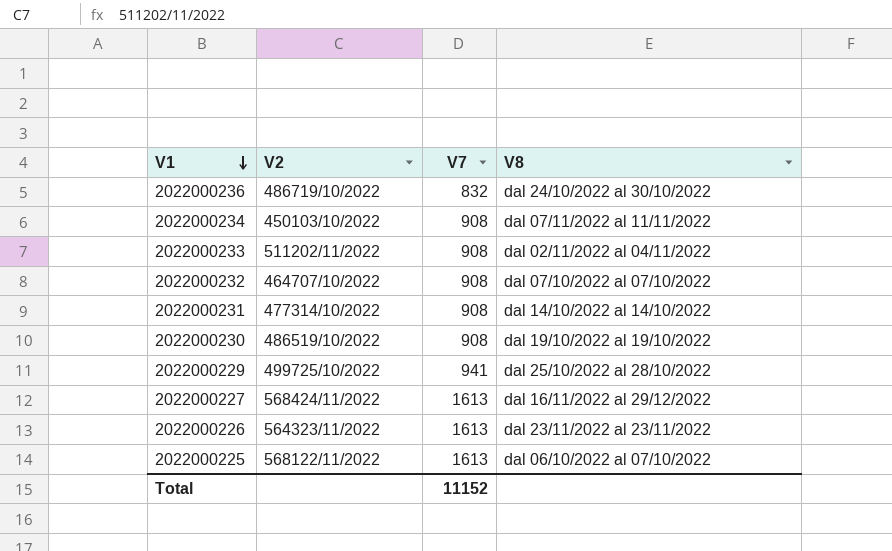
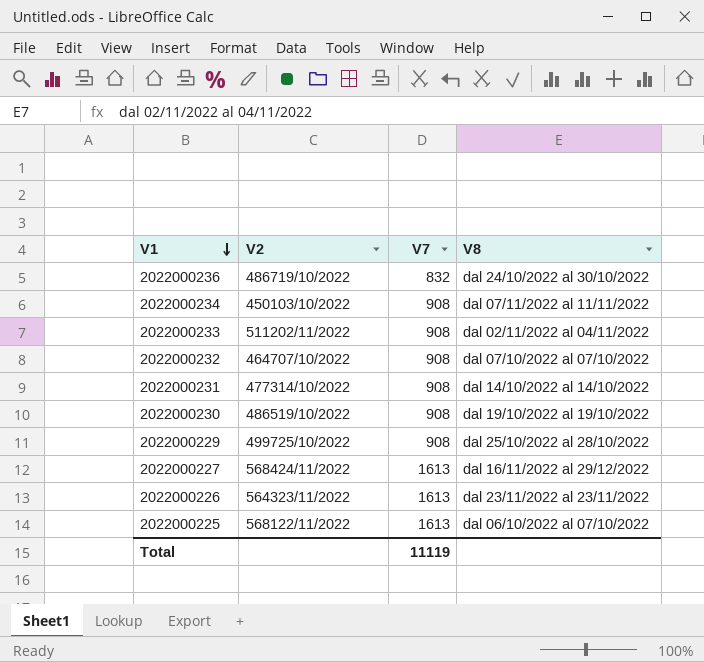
2022000229 | V7: 941 -> 908
Total | V7: 11152 -> 11119

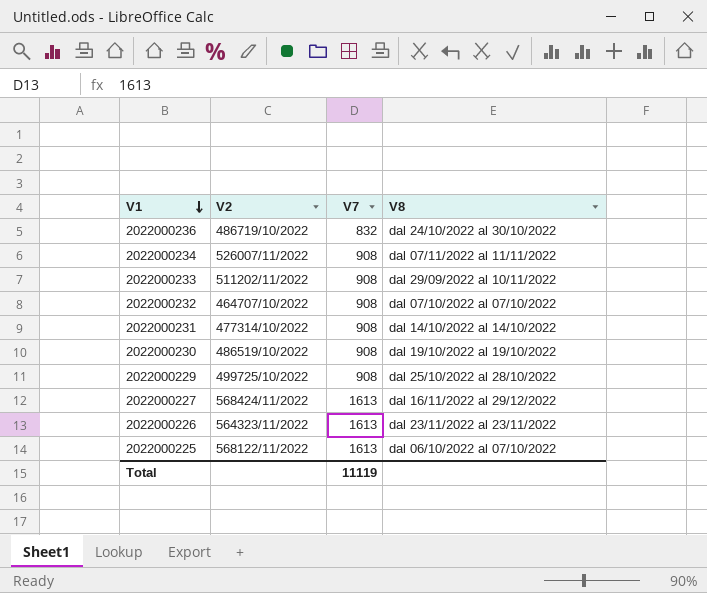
2022000234 | V2: 450103/10/2022 -> 526007/11/2022
2022000233 | V8: dal 02/11/2022 al 04/11/2022 -> dal 29/09/2022 al 10/11/2022

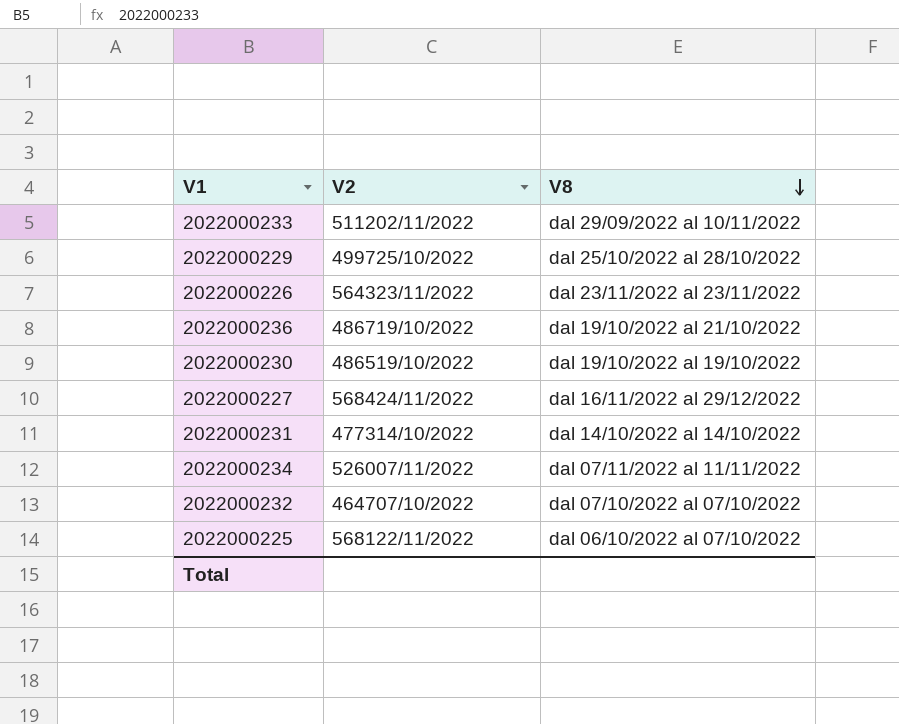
row order: V1 descending -> V8 descending
column V7 | position: 3 -> none
2022000236 | V8: dal 24/10/2022 al 30/10/2022 -> dal 19/10/2022 al 21/10/2022

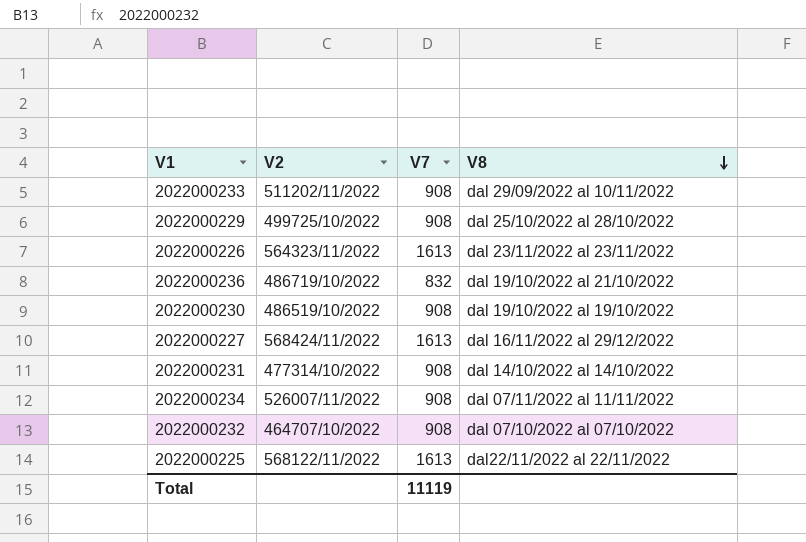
column V7 | position: none -> 3
2022000225 | V8: dal 06/10/2022 al 07/10/2022 -> dal22/11/2022 al 22/11/2022

